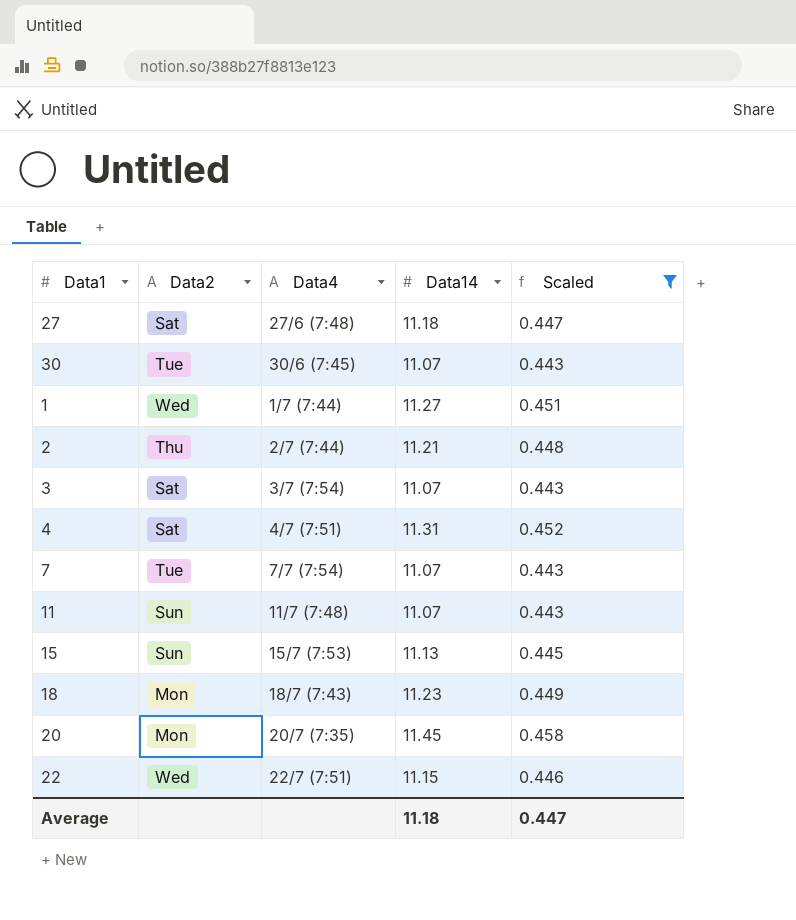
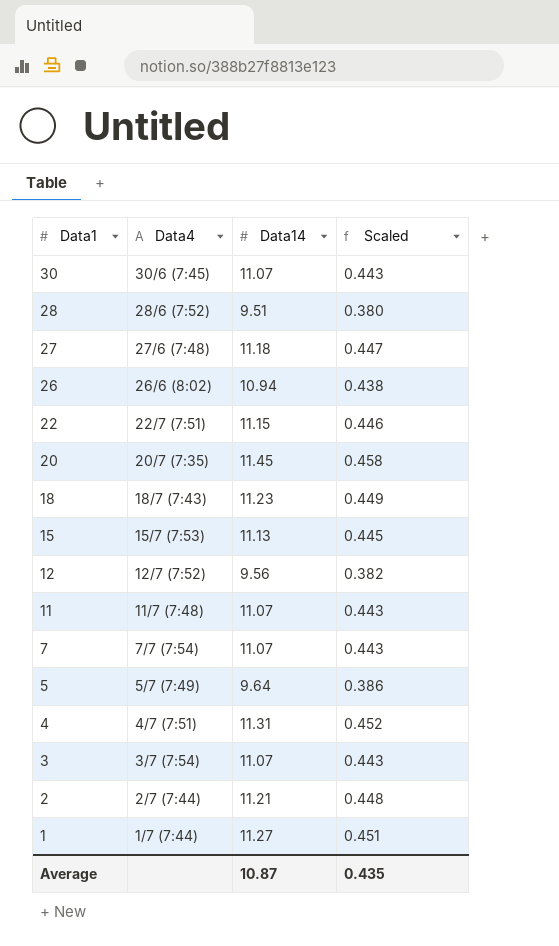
filter: Scaled >= 0.443 -> none
row order: none -> Data1 descending
column Data2 | position: 2 -> none
Average | Data14: 11.18 -> 10.87
Average | Scaled: 0.447 -> 0.435

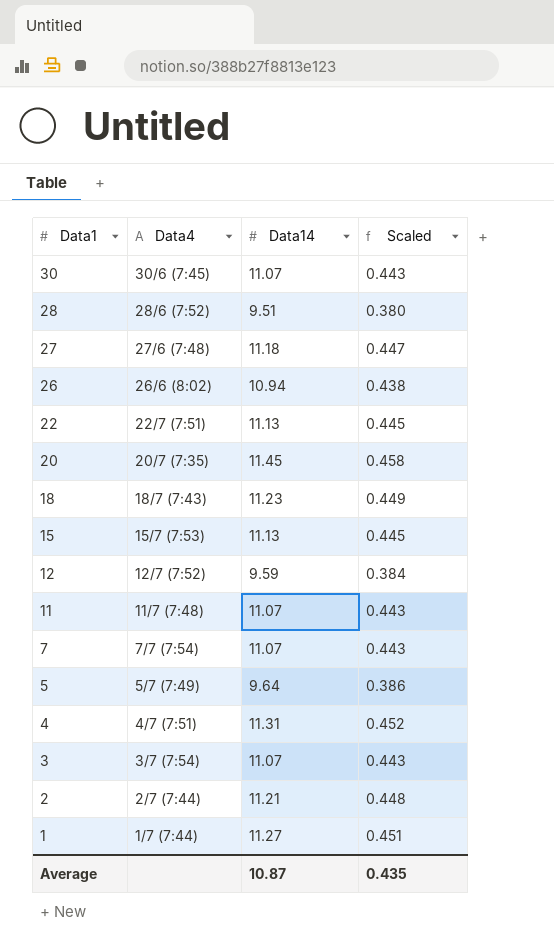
22 | Data14: 11.15 -> 11.13
22 | Scaled: 0.446 -> 0.445
12 | Data14: 9.56 -> 9.59
12 | Scaled: 0.382 -> 0.384

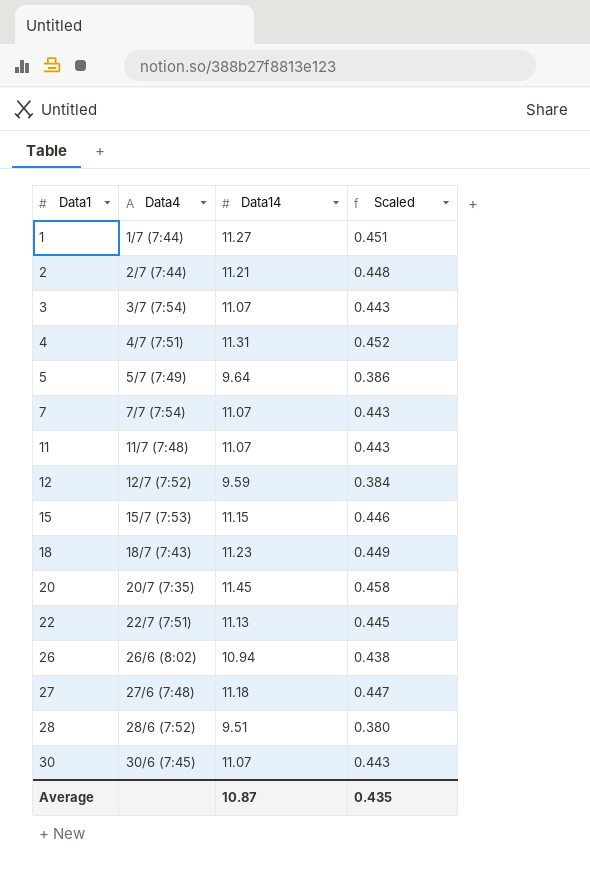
row order: Data1 descending -> Data1 ascending
15 | Data14: 11.13 -> 11.15
15 | Scaled: 0.445 -> 0.446

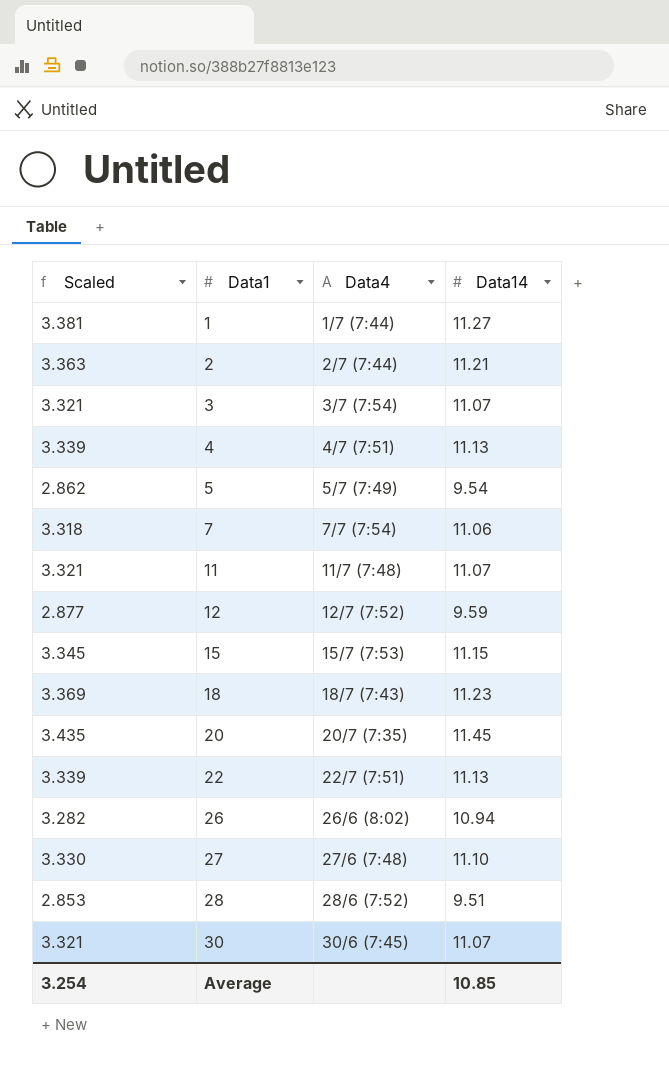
column Scaled | formula: [Data14] * 0.04 -> [Data14] * 0.3
column Scaled | position: 4 -> 1
4 | Data14: 11.31 -> 11.13
5 | Data14: 9.64 -> 9.54
7 | Data14: 11.07 -> 11.06
27 | Data14: 11.18 -> 11.10
Average | Scaled: 0.435 -> 3.254
Average | Data14: 10.87 -> 10.85

